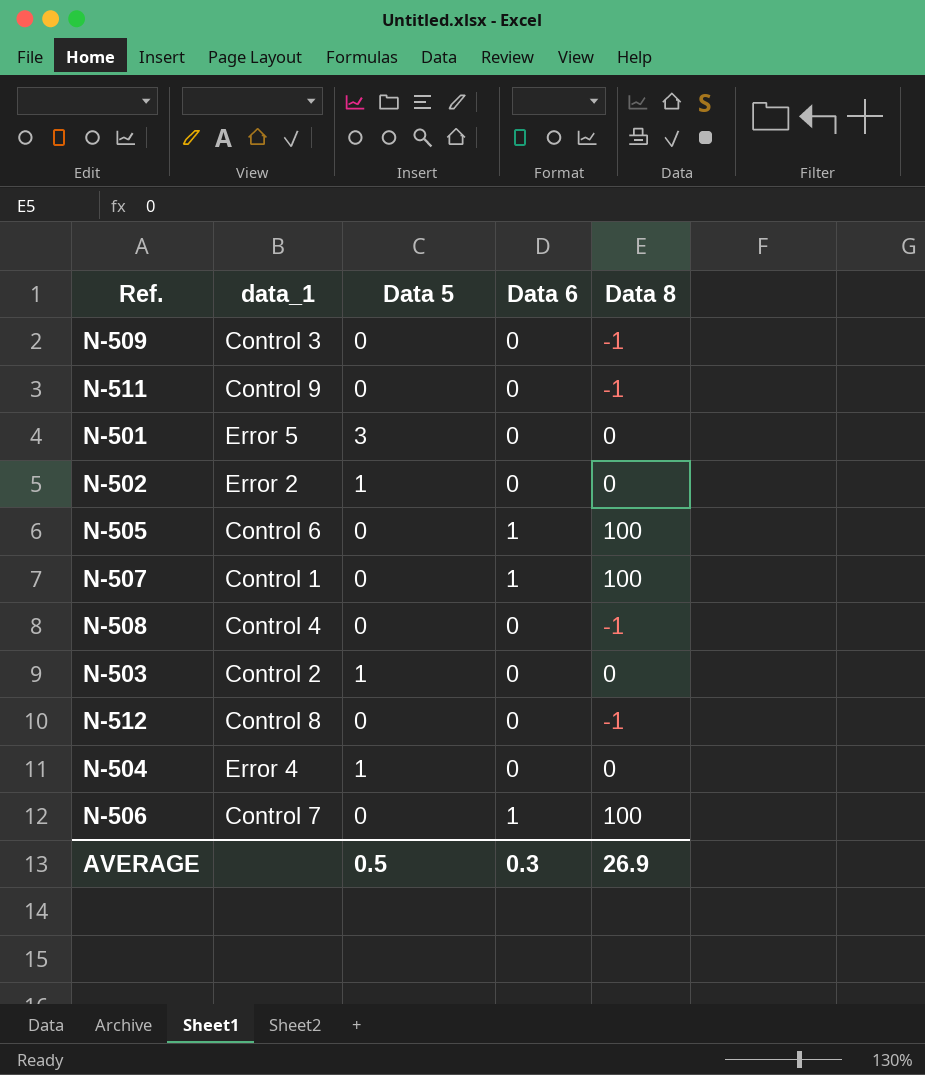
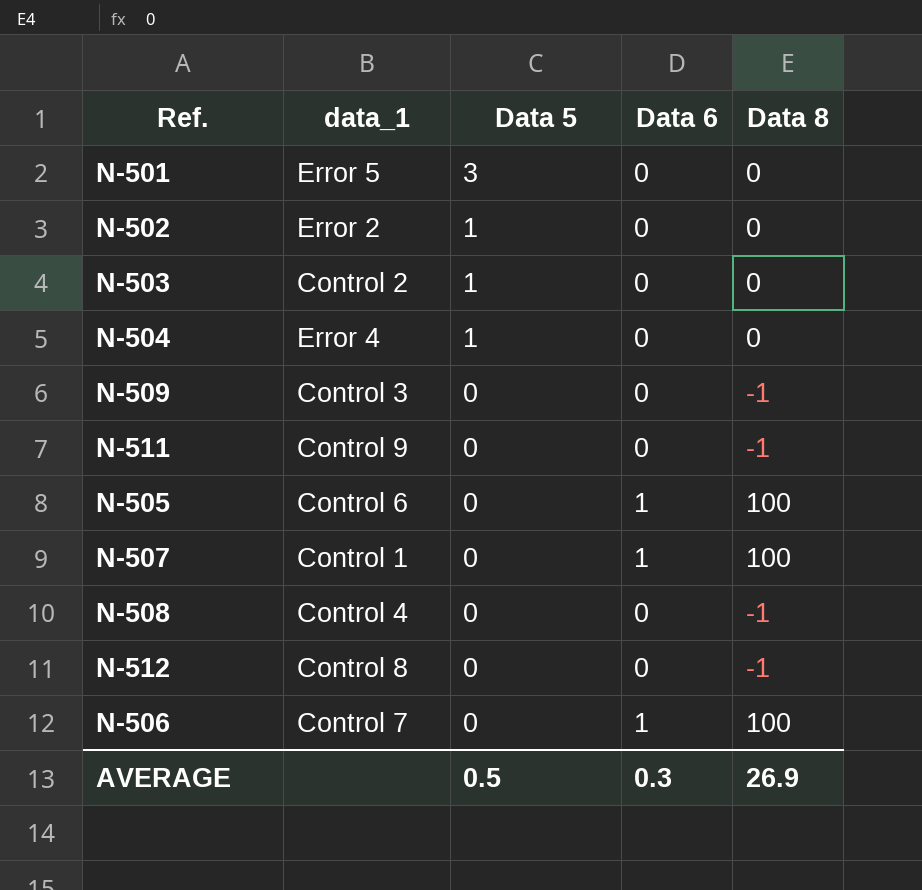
row order: none -> Data 5 descending

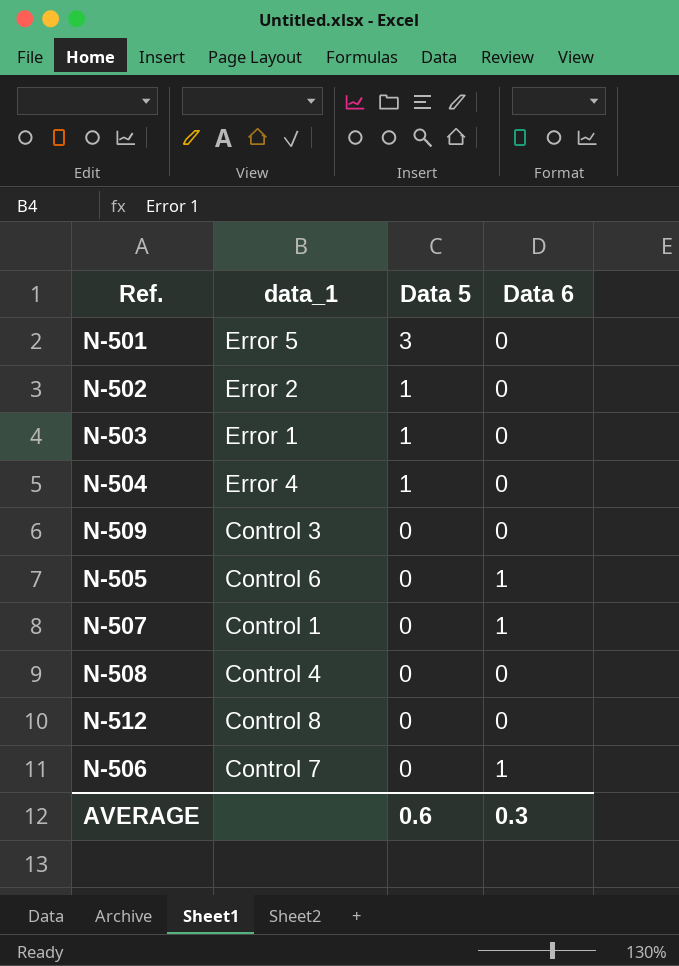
column Data 8 | position: 5 -> none
row N-511: Control 9 | 0 | 0 | -1 -> none
N-503 | data_1: Control 2 -> Error 1
AVERAGE | Data 5: 0.5 -> 0.6

